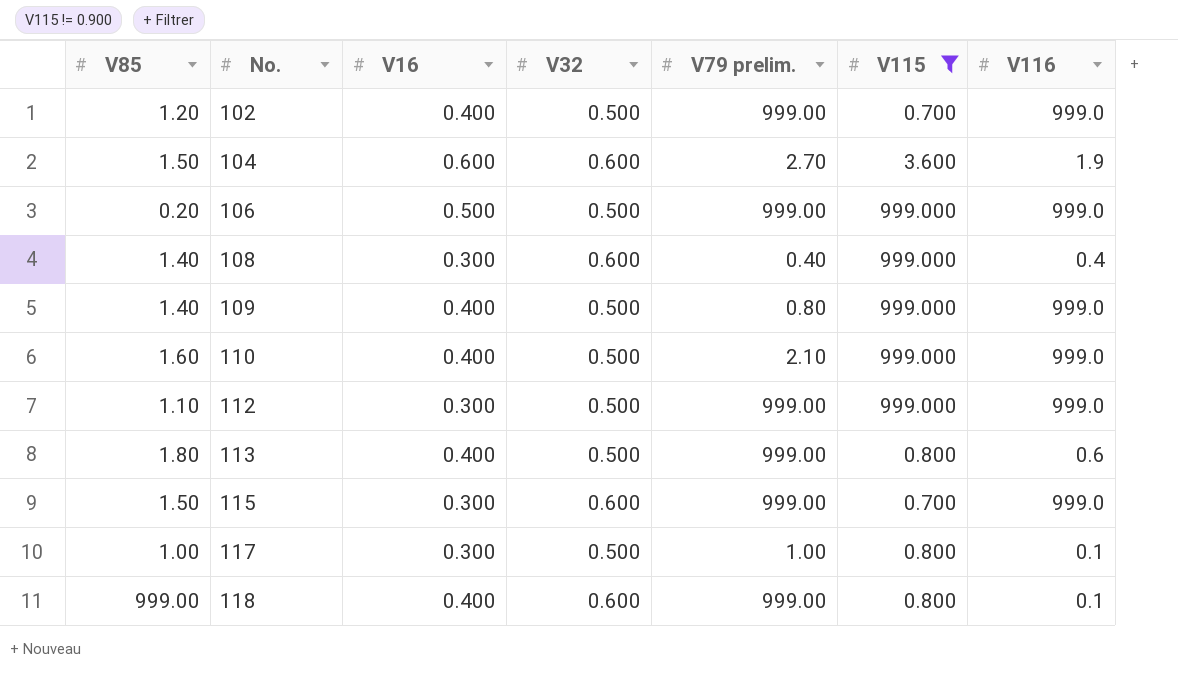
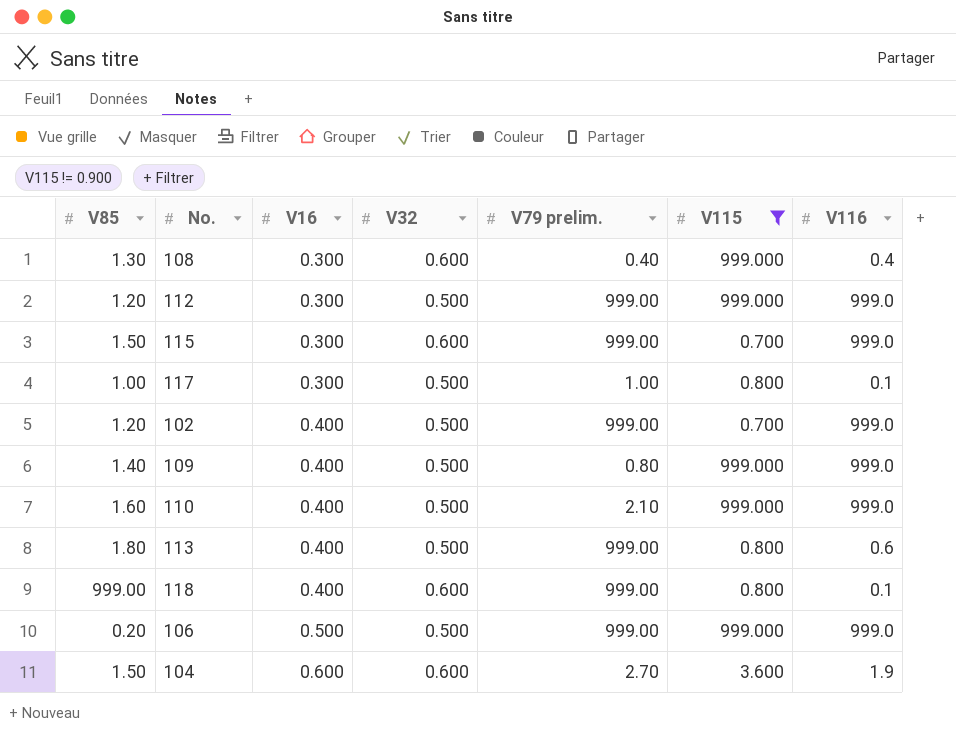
row order: No. ascending -> V16 ascending
108 | V85: 1.40 -> 1.30
112 | V85: 1.10 -> 1.20

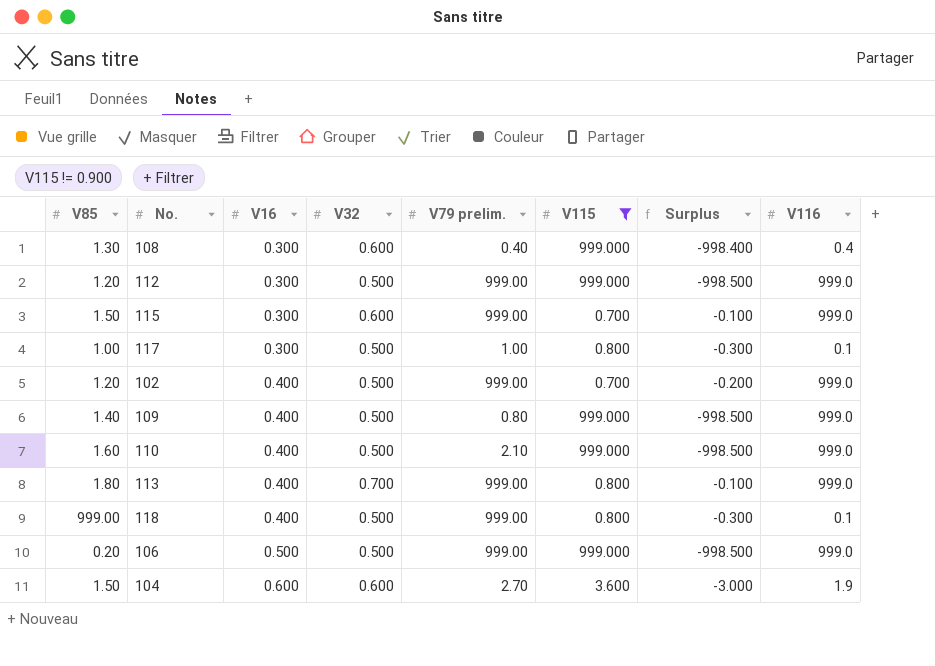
column Surplus | formula: none -> [V32] - [V115]
113 | V32: 0.500 -> 0.700
113 | V116: 0.6 -> 999.0
118 | V32: 0.600 -> 0.500

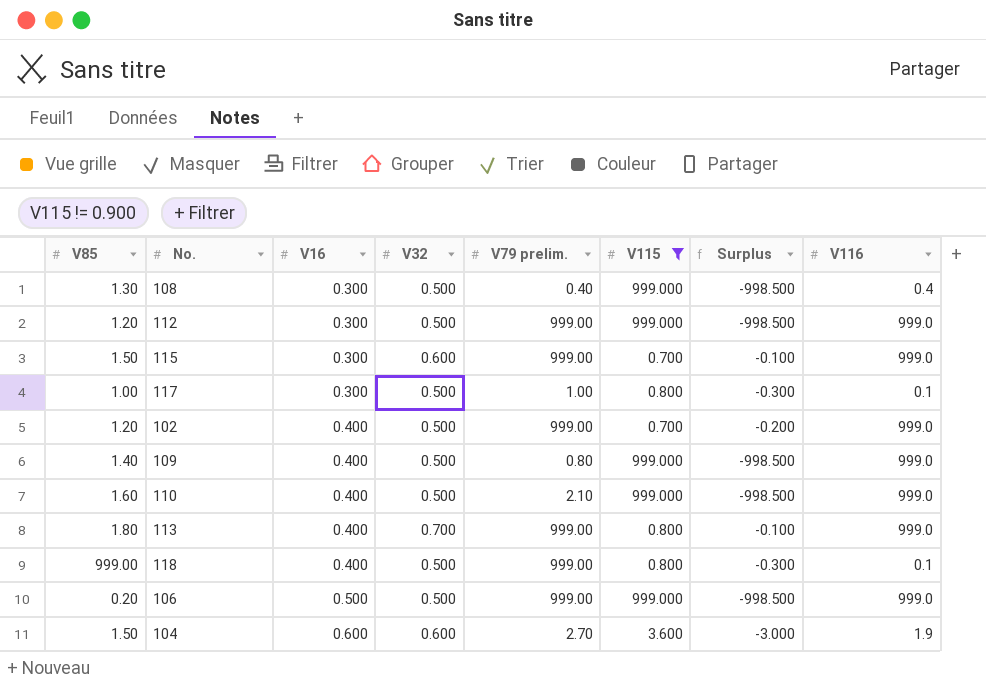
108 | V32: 0.600 -> 0.500
108 | Surplus: -998.400 -> -998.500

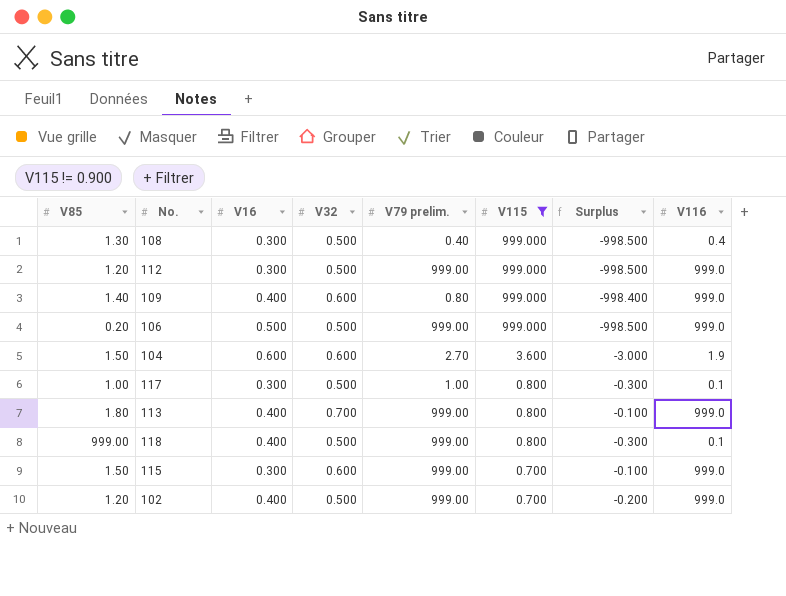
row order: V16 ascending -> V115 descending
row 110: 1.60 | 0.400 | 0.500 | 2.10 | 999.000 | -998.500 | 999.0 -> none
109 | V32: 0.500 -> 0.600
109 | Surplus: -998.500 -> -998.400

